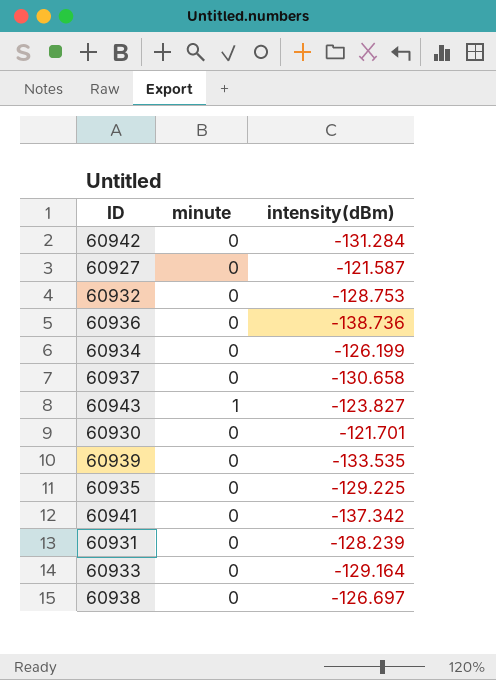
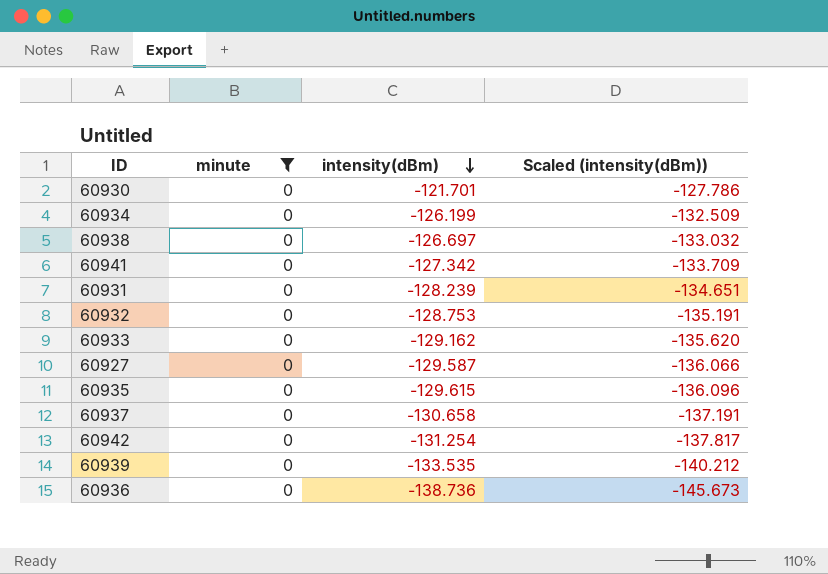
filter: none -> minute = 0
row order: none -> intensity(dBm) descending
column Scaled (intensity(dBm)) | formula: none -> [intensity(dBm)] * 1.05
60941 | intensity(dBm): -137.342 -> -127.342
60933 | intensity(dBm): -129.164 -> -129.162
60927 | intensity(dBm): -121.587 -> -129.587
60935 | intensity(dBm): -129.225 -> -129.615
60942 | intensity(dBm): -131.284 -> -131.254

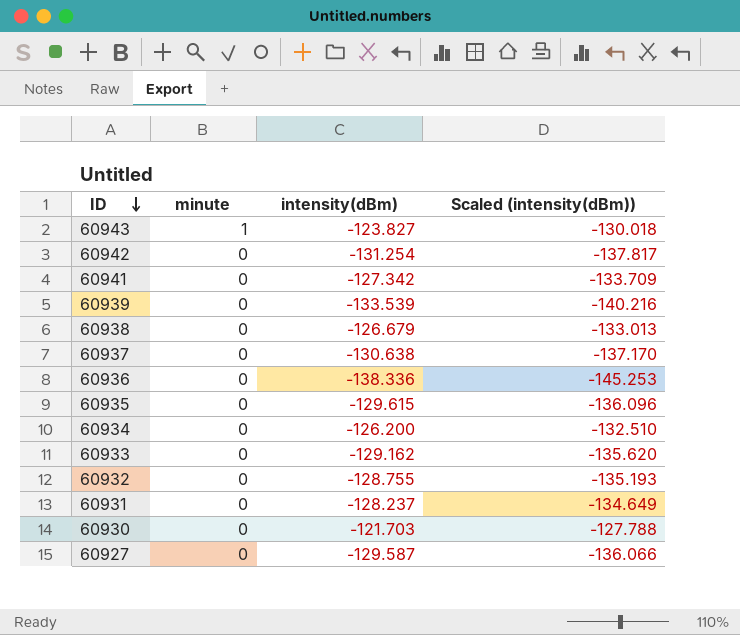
filter: minute = 0 -> none
row order: intensity(dBm) descending -> ID descending
60939 | intensity(dBm): -133.535 -> -133.539
60939 | Scaled (intensity(dBm)): -140.212 -> -140.216
60938 | intensity(dBm): -126.697 -> -126.679
60938 | Scaled (intensity(dBm)): -133.032 -> -133.013
60937 | intensity(dBm): -130.658 -> -130.638
60937 | Scaled (intensity(dBm)): -137.191 -> -137.170
60936 | intensity(dBm): -138.736 -> -138.336
60936 | Scaled (intensity(dBm)): -145.673 -> -145.253
60934 | intensity(dBm): -126.199 -> -126.200
60934 | Scaled (intensity(dBm)): -132.509 -> -132.510
60932 | intensity(dBm): -128.753 -> -128.755
60932 | Scaled (intensity(dBm)): -135.191 -> -135.193
60931 | intensity(dBm): -128.239 -> -128.237
60931 | Scaled (intensity(dBm)): -134.651 -> -134.649
60930 | intensity(dBm): -121.701 -> -121.703
60930 | Scaled (intensity(dBm)): -127.786 -> -127.788

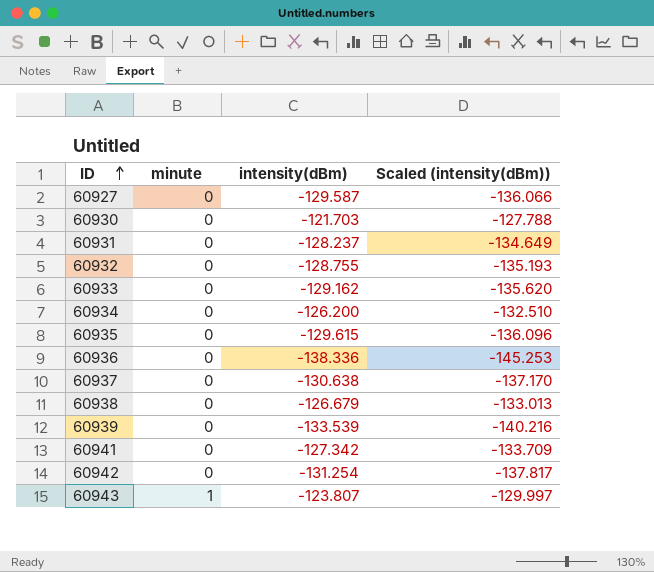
row order: ID descending -> ID ascending
60943 | intensity(dBm): -123.827 -> -123.807
60943 | Scaled (intensity(dBm)): -130.018 -> -129.997

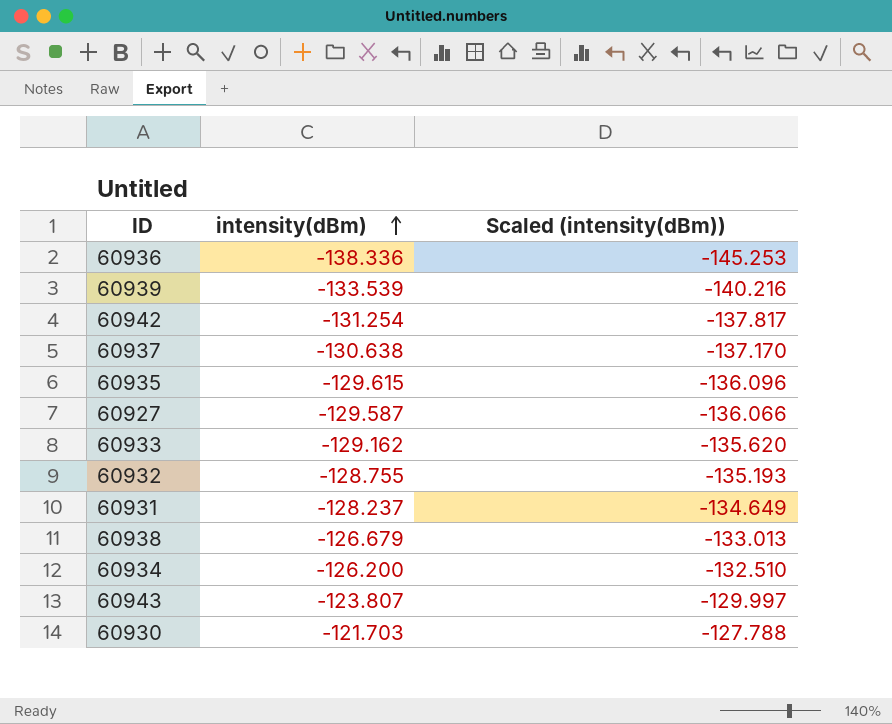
row order: ID ascending -> intensity(dBm) ascending
column minute | position: 2 -> none
row 60941: 0 | -127.342 | -133.709 -> none

